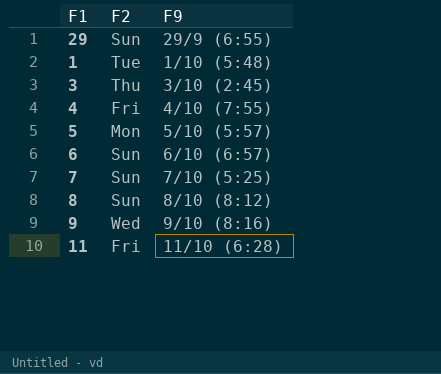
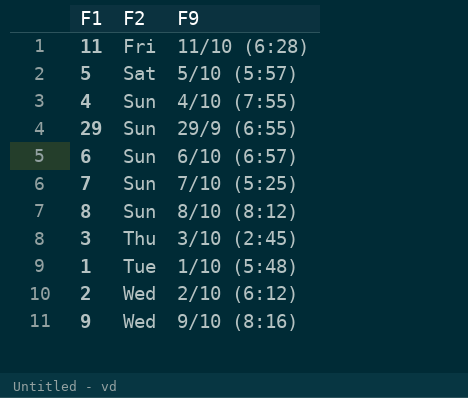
row order: none -> F2 ascending
5 | F2: Mon -> Sat
4 | F2: Fri -> Sun
row 2: none -> Wed | 2/10 (6:12)

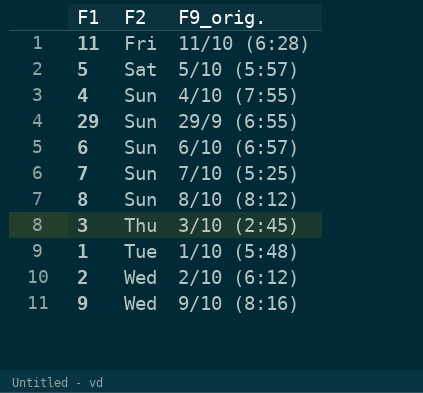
column name: F9 -> F9_orig.

